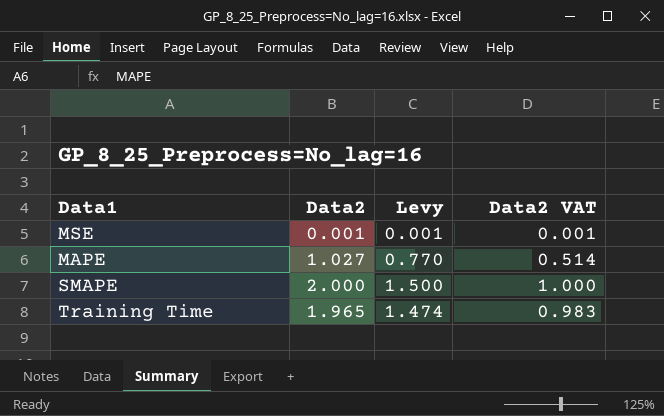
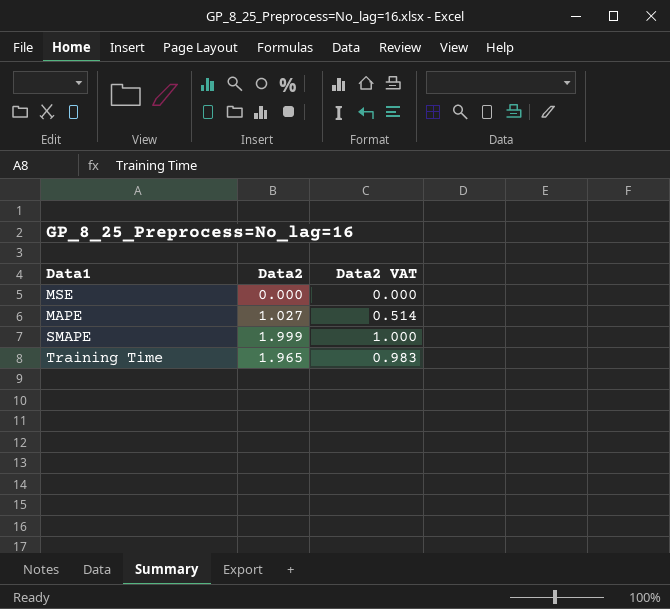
column Levy | formula: [Data2] * 0.75 -> none
MSE | Data2: 0.001 -> 0.000
MSE | Data2 VAT: 0.001 -> 0.000
SMAPE | Data2: 2.000 -> 1.999

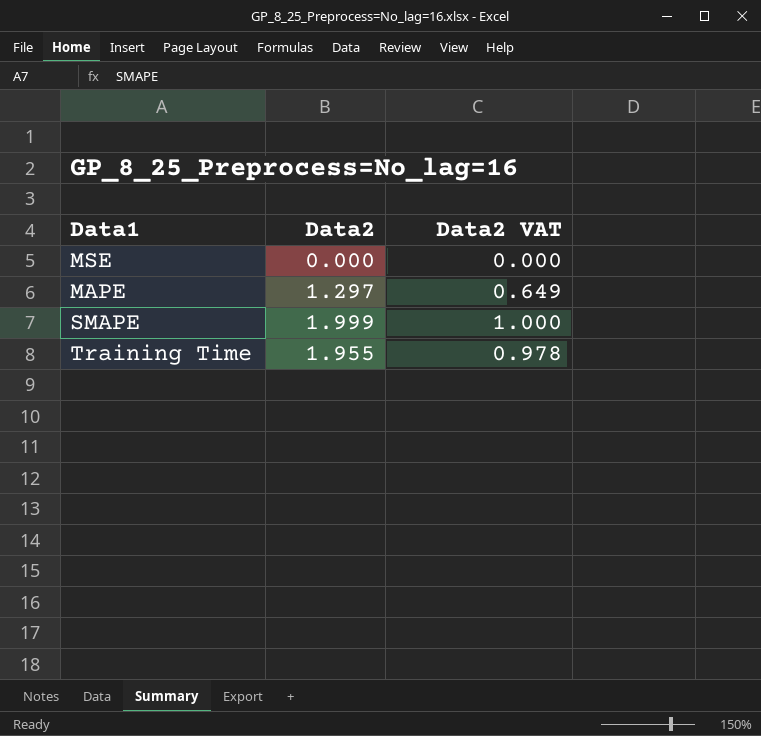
MAPE | Data2: 1.027 -> 1.297
MAPE | Data2 VAT: 0.514 -> 0.649
Training Time | Data2: 1.965 -> 1.955
Training Time | Data2 VAT: 0.983 -> 0.978

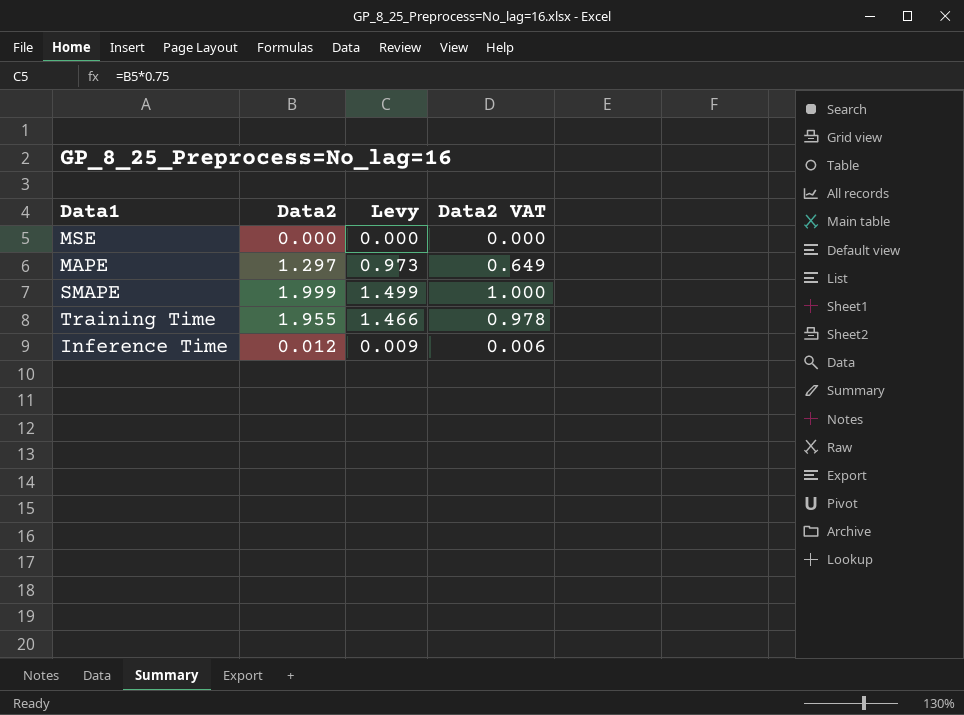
column Levy | formula: none -> [Data2] * 0.75
row Inference Time: none -> 0.012 | 0.009 | 0.006

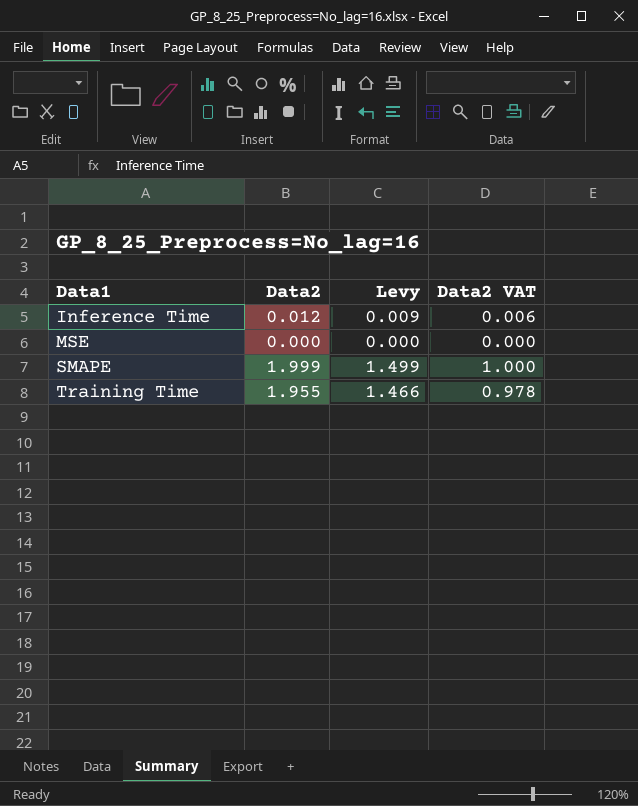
row order: none -> Data1 ascending
row MAPE: 1.297 | 0.973 | 0.649 -> none

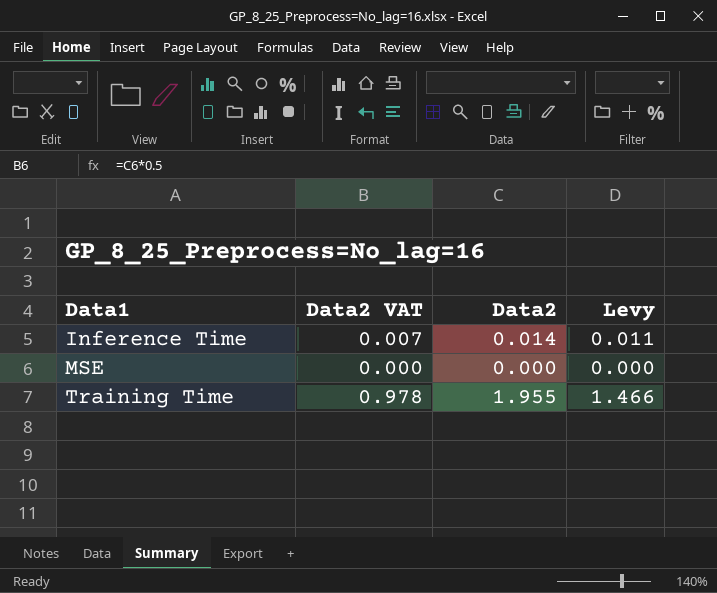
column Data2 VAT | position: 4 -> 2
row SMAPE: 1.999 | 1.499 | 1.000 -> none
Inference Time | Data2 VAT: 0.006 -> 0.007
Inference Time | Data2: 0.012 -> 0.014
Inference Time | Levy: 0.009 -> 0.011

